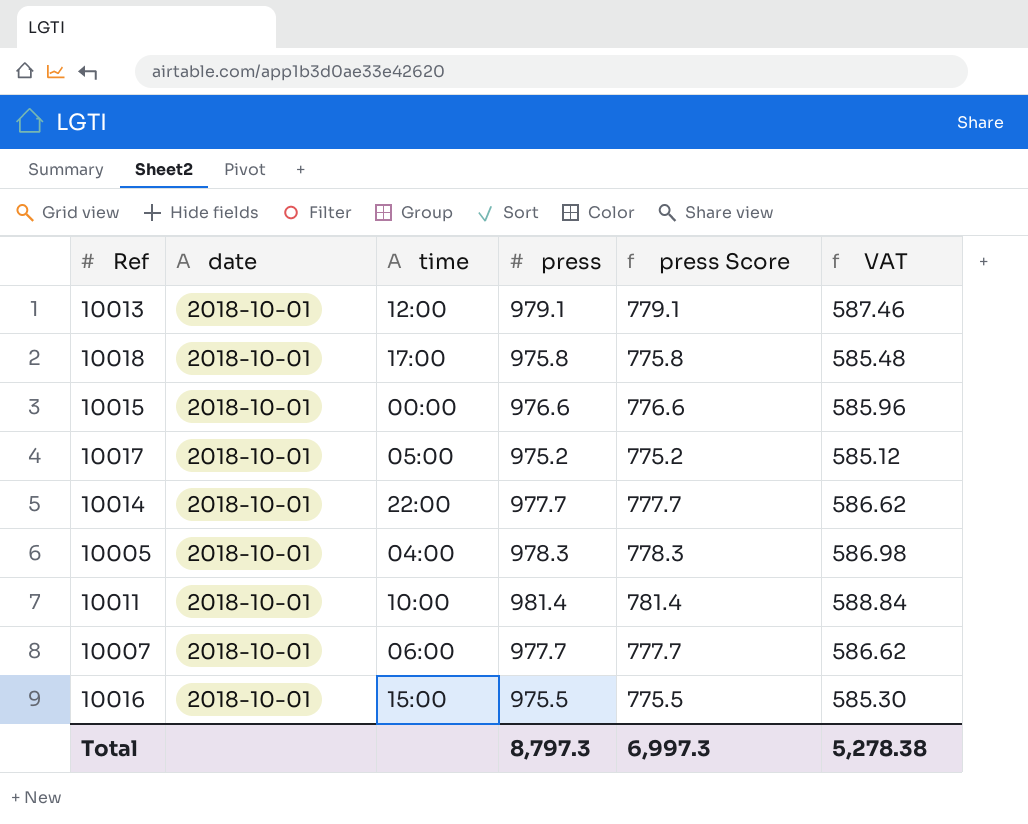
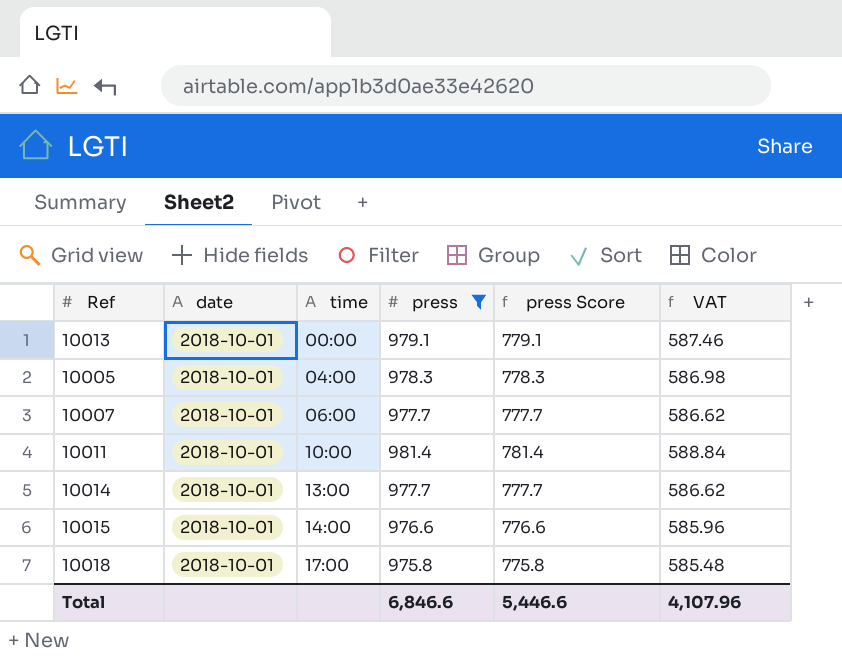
filter: none -> press >= 975.8
row order: none -> time ascending
10013 | time: 12:00 -> 00:00
10014 | time: 22:00 -> 13:00
10015 | time: 00:00 -> 14:00
Total | press: 8,797.3 -> 6,846.6
Total | press Score: 6,997.3 -> 5,446.6
Total | VAT: 5,278.38 -> 4,107.96

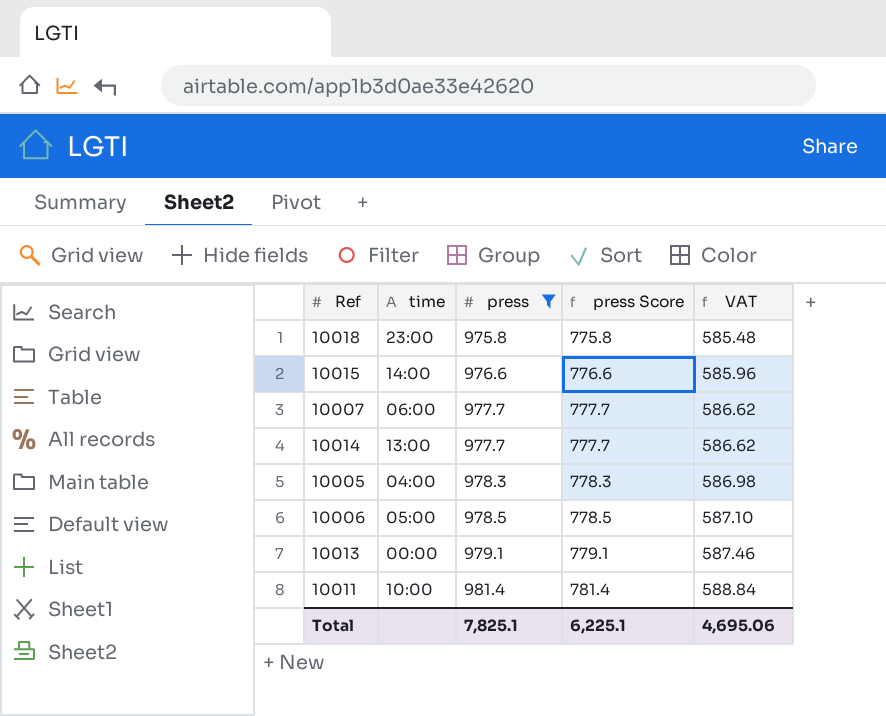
row order: time ascending -> press ascending
column date | position: 2 -> none
10018 | time: 17:00 -> 23:00
row 10006: none -> 05:00 | 978.5 | 778.5 | 587.10
Total | press: 6,846.6 -> 7,825.1
Total | press Score: 5,446.6 -> 6,225.1
Total | VAT: 4,107.96 -> 4,695.06

